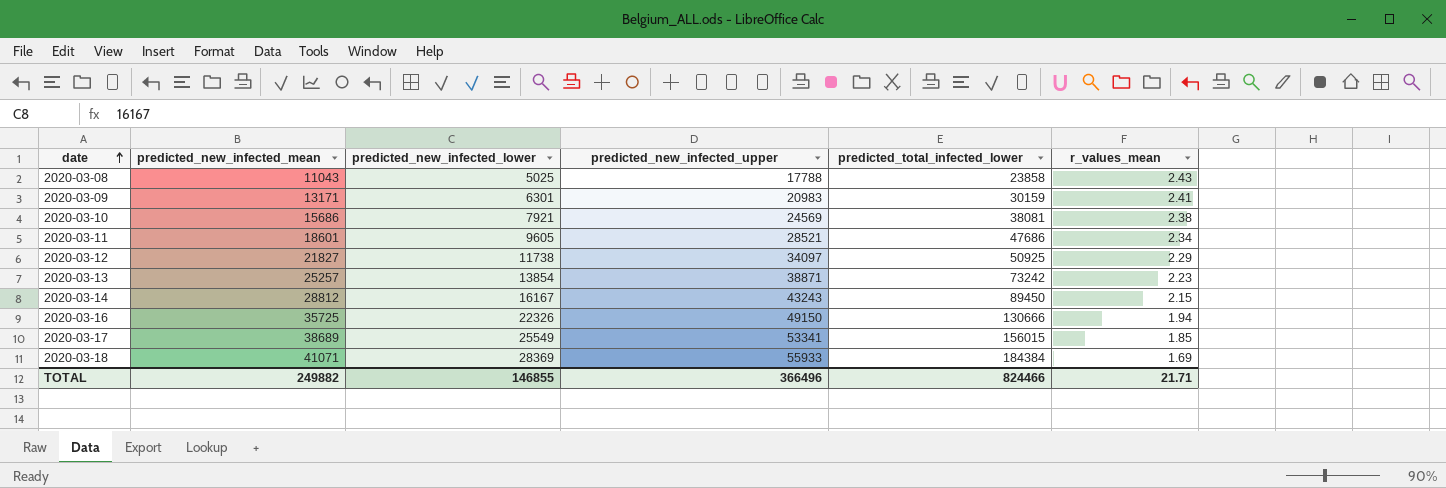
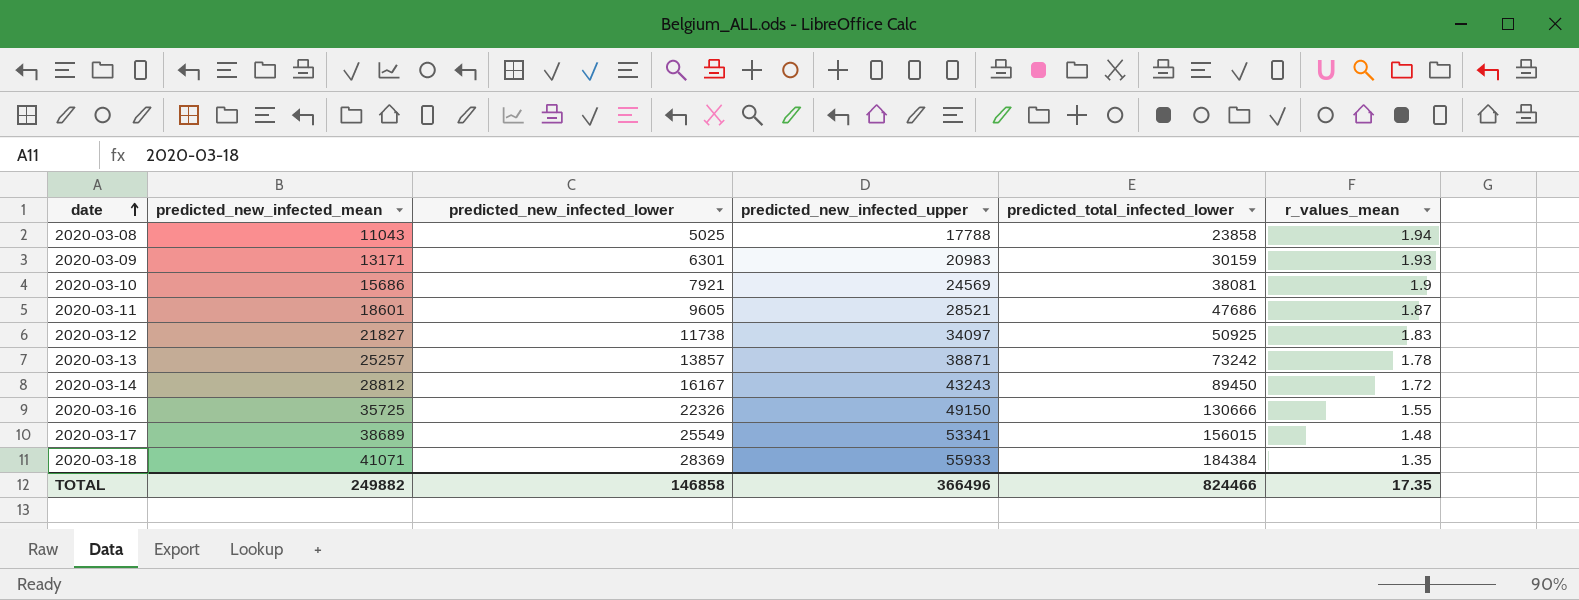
2020-03-08 | r_values_mean: 2.43 -> 1.94
2020-03-09 | r_values_mean: 2.41 -> 1.93
2020-03-10 | r_values_mean: 2.38 -> 1.9
2020-03-11 | r_values_mean: 2.34 -> 1.87
2020-03-12 | r_values_mean: 2.29 -> 1.83
2020-03-13 | predicted_new_infected_lower: 13854 -> 13857
2020-03-13 | r_values_mean: 2.23 -> 1.78
2020-03-14 | r_values_mean: 2.15 -> 1.72
2020-03-16 | r_values_mean: 1.94 -> 1.55
2020-03-17 | r_values_mean: 1.85 -> 1.48
2020-03-18 | r_values_mean: 1.69 -> 1.35
TOTAL | predicted_new_infected_lower: 146855 -> 146858
TOTAL | r_values_mean: 21.71 -> 17.35

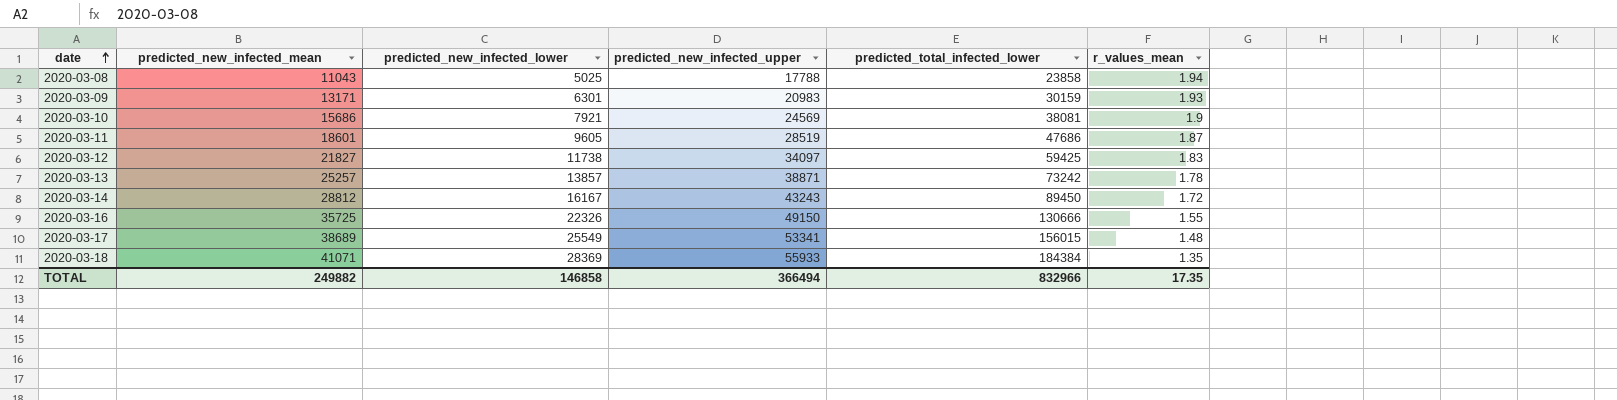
2020-03-11 | predicted_new_infected_upper: 28521 -> 28519
2020-03-12 | predicted_total_infected_lower: 50925 -> 59425
TOTAL | predicted_new_infected_upper: 366496 -> 366494
TOTAL | predicted_total_infected_lower: 824466 -> 832966

